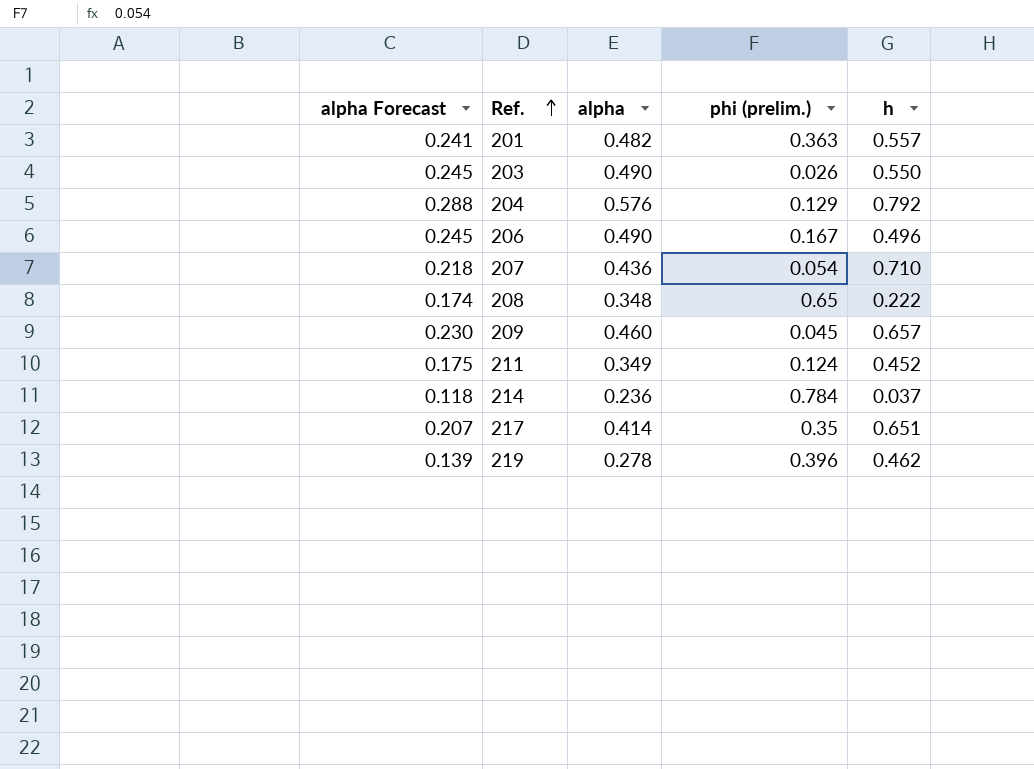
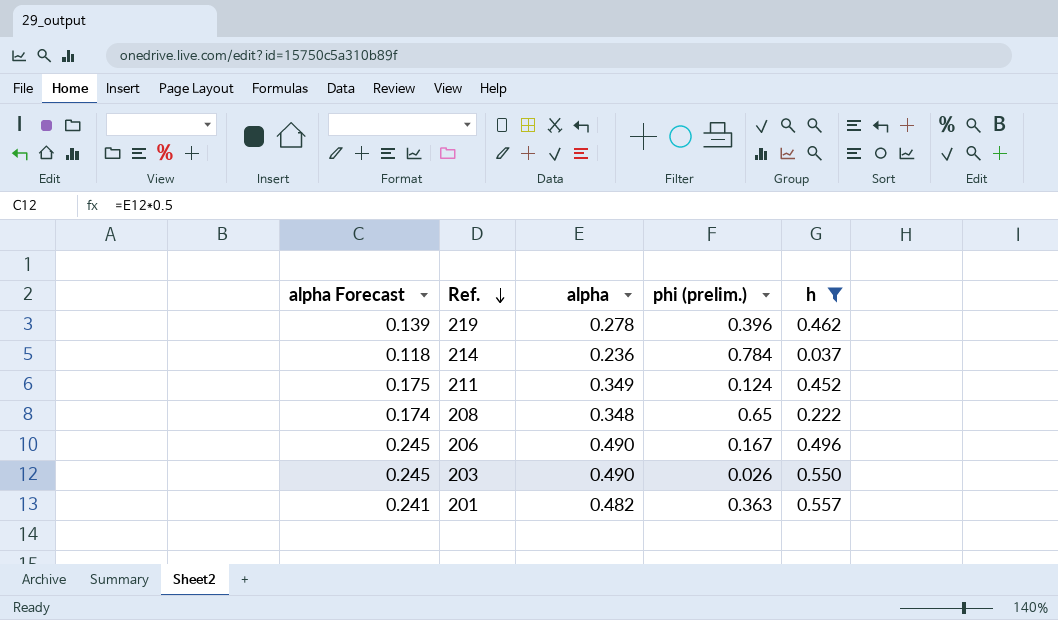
filter: none -> h <= 0.557
row order: Ref. ascending -> Ref. descending

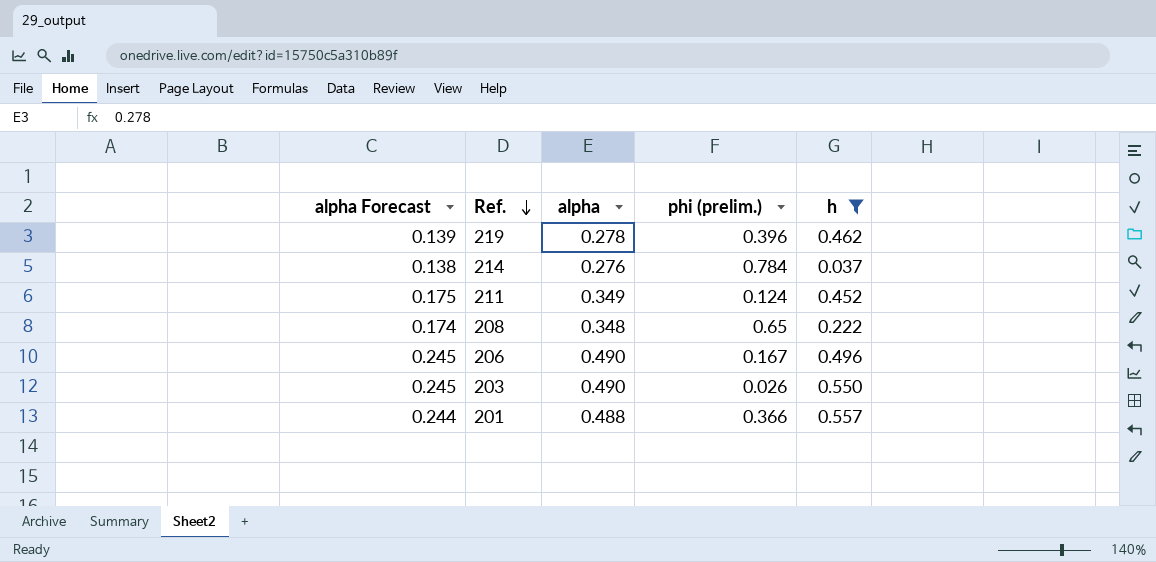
214 | alpha Forecast: 0.118 -> 0.138
214 | alpha: 0.236 -> 0.276
201 | alpha Forecast: 0.241 -> 0.244
201 | alpha: 0.482 -> 0.488
201 | phi (prelim.): 0.363 -> 0.366

